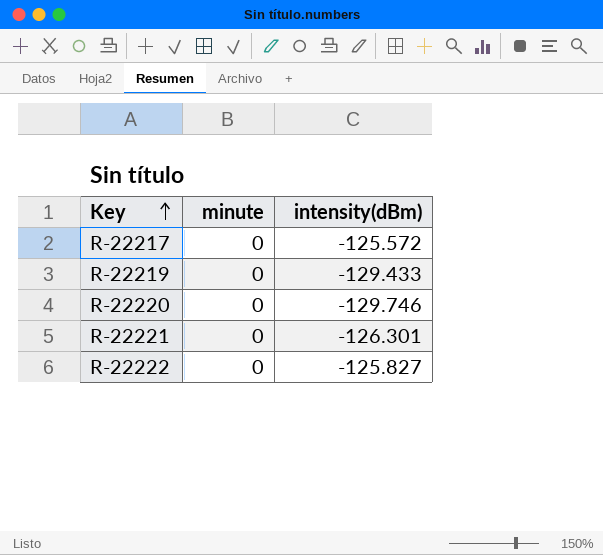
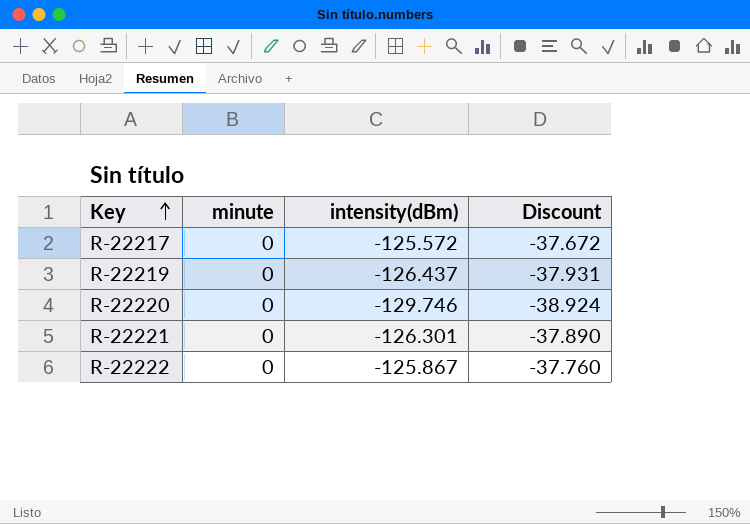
column Discount | formula: none -> [intensity(dBm)] * 0.3
R-22219 | intensity(dBm): -129.433 -> -126.437
R-22222 | intensity(dBm): -125.827 -> -125.867

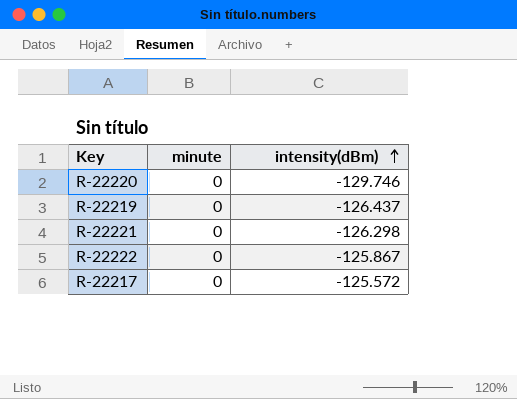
row order: Key ascending -> intensity(dBm) ascending
column Discount | formula: [intensity(dBm)] * 0.3 -> none
R-22221 | intensity(dBm): -126.301 -> -126.298

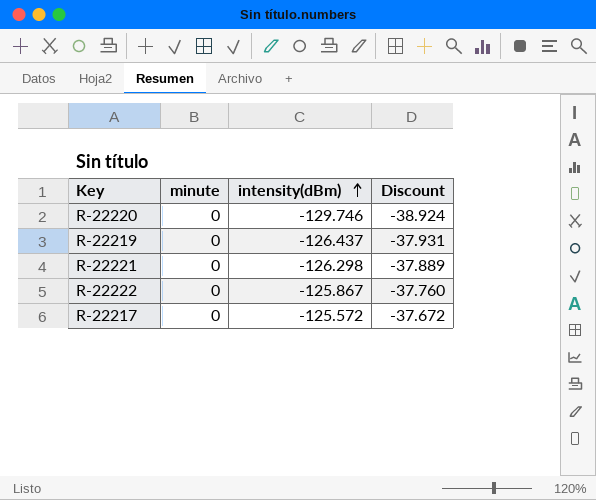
column Discount | formula: none -> [intensity(dBm)] * 0.3

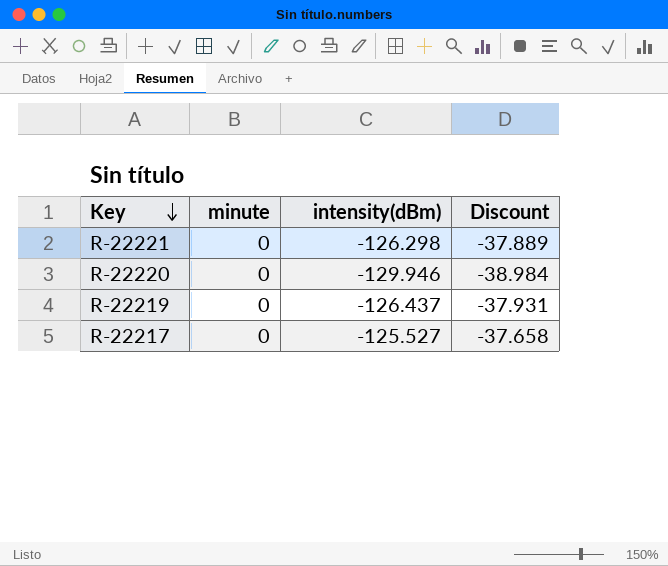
row order: intensity(dBm) ascending -> Key descending
row R-22222: 0 | -125.867 | -37.760 -> none
R-22220 | intensity(dBm): -129.746 -> -129.946
R-22220 | Discount: -38.924 -> -38.984
R-22217 | intensity(dBm): -125.572 -> -125.527
R-22217 | Discount: -37.672 -> -37.658

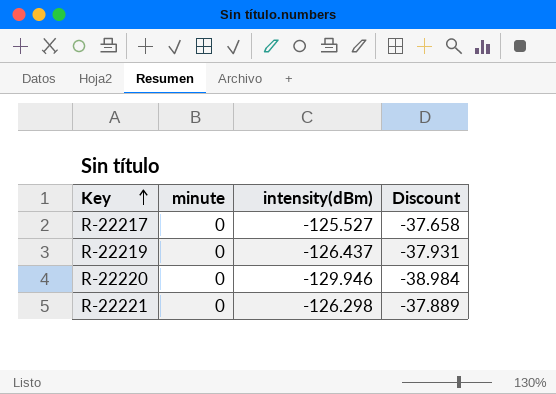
row order: Key descending -> Key ascending

